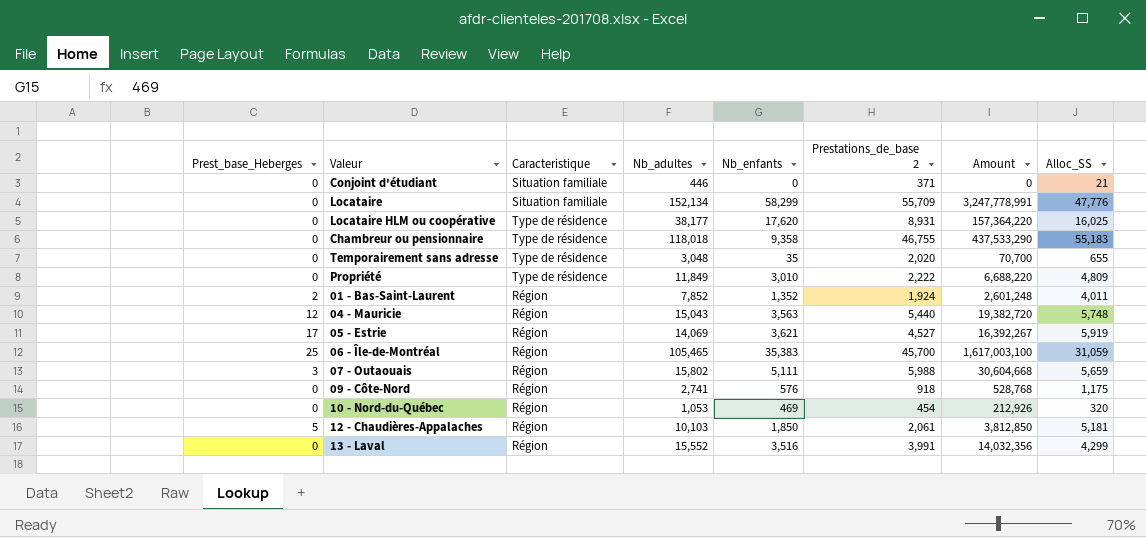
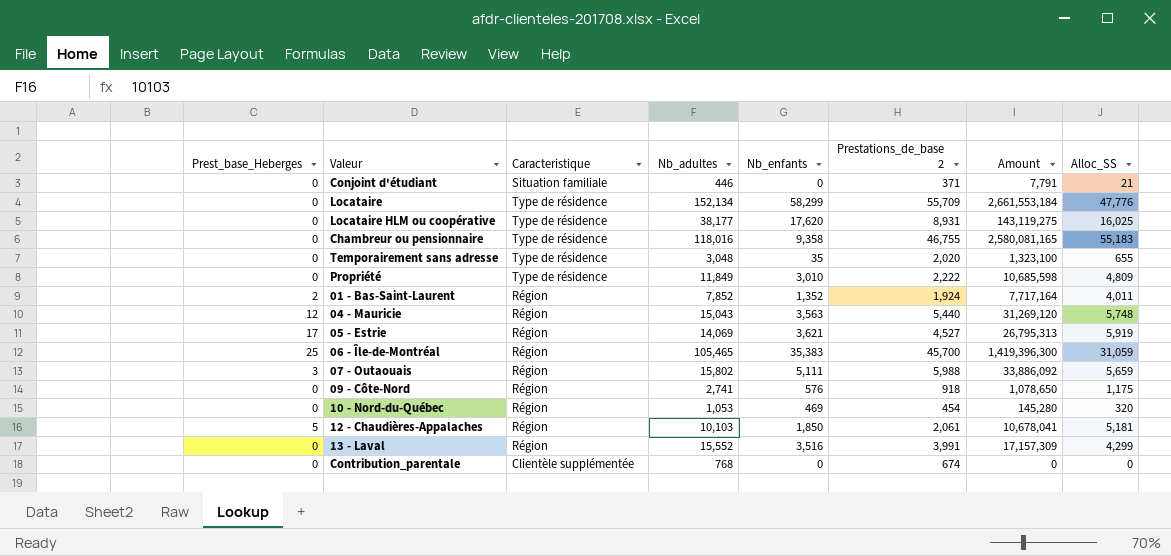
column Amount | formula: [Nb_enfants] * [Prestations_de_base 2] -> [Prestations_de_base 2] * [Alloc_SS]
Locataire | Caracteristique: Situation familiale -> Type de résidence
Chambreur ou pensionnaire | Nb_adultes: 118,018 -> 118,016
row Contribution_parentale: none -> 0 | Clientèle supplémentée | 768 | 0 | 674 | 0 | 0

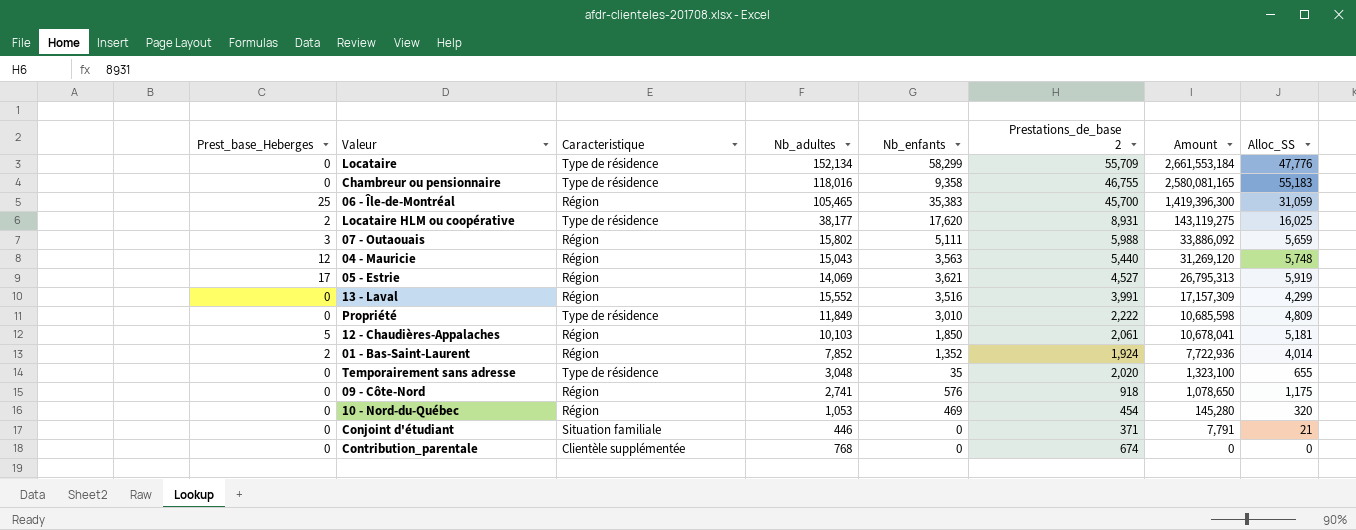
row order: none -> Amount descending
Locataire HLM ou coopérative | Prest_base_Heberges: 0 -> 2
01 - Bas-Saint-Laurent | Amount: 7,717,164 -> 7,722,936
01 - Bas-Saint-Laurent | Alloc_SS: 4,011 -> 4,014

